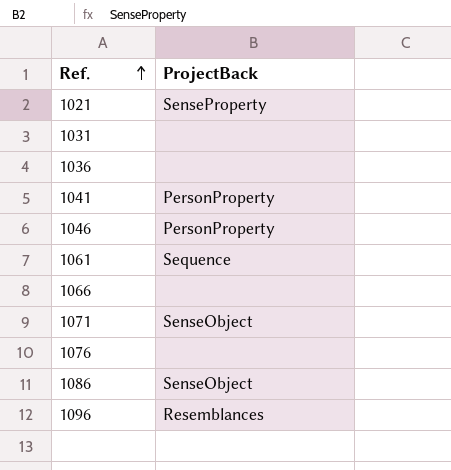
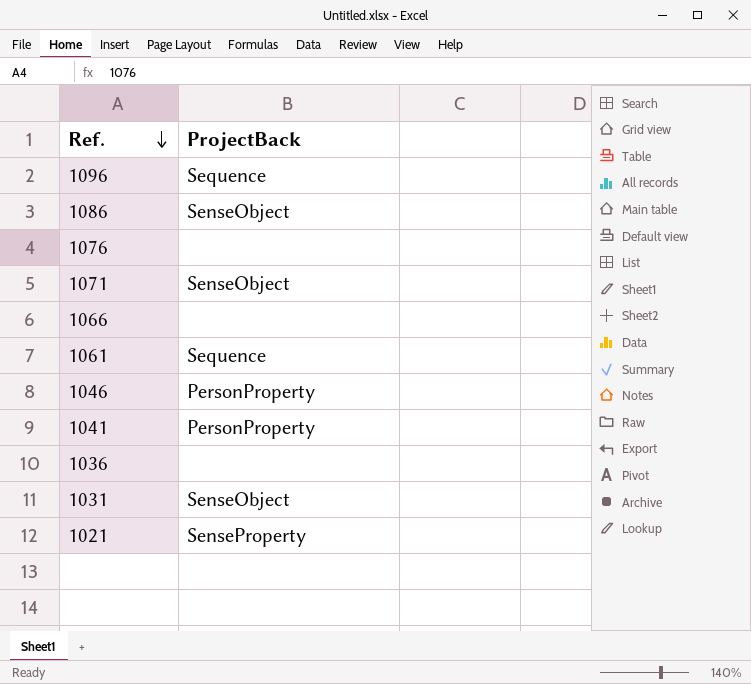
row order: Ref. ascending -> Ref. descending
1096 | ProjectBack: Resemblances -> Sequence
1031 | ProjectBack: none -> SenseObject

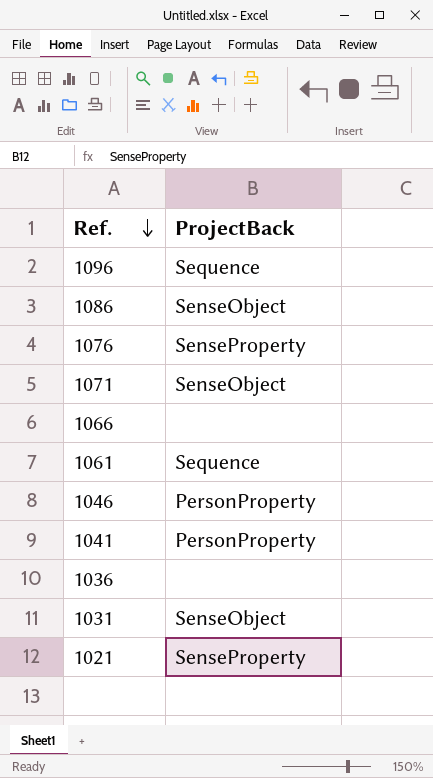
1076 | ProjectBack: none -> SenseProperty

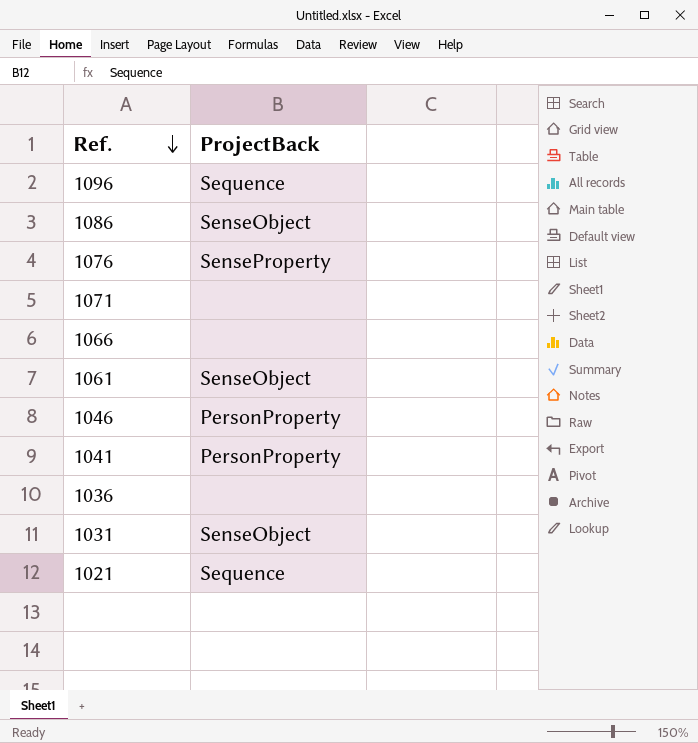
1071 | ProjectBack: SenseObject -> none
1061 | ProjectBack: Sequence -> SenseObject
1021 | ProjectBack: SenseProperty -> Sequence

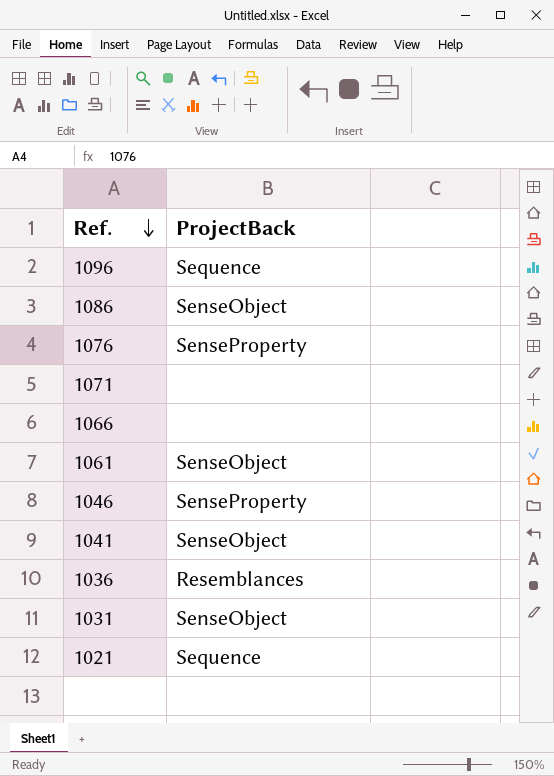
1046 | ProjectBack: PersonProperty -> SenseProperty
1041 | ProjectBack: PersonProperty -> SenseObject
1036 | ProjectBack: none -> Resemblances

